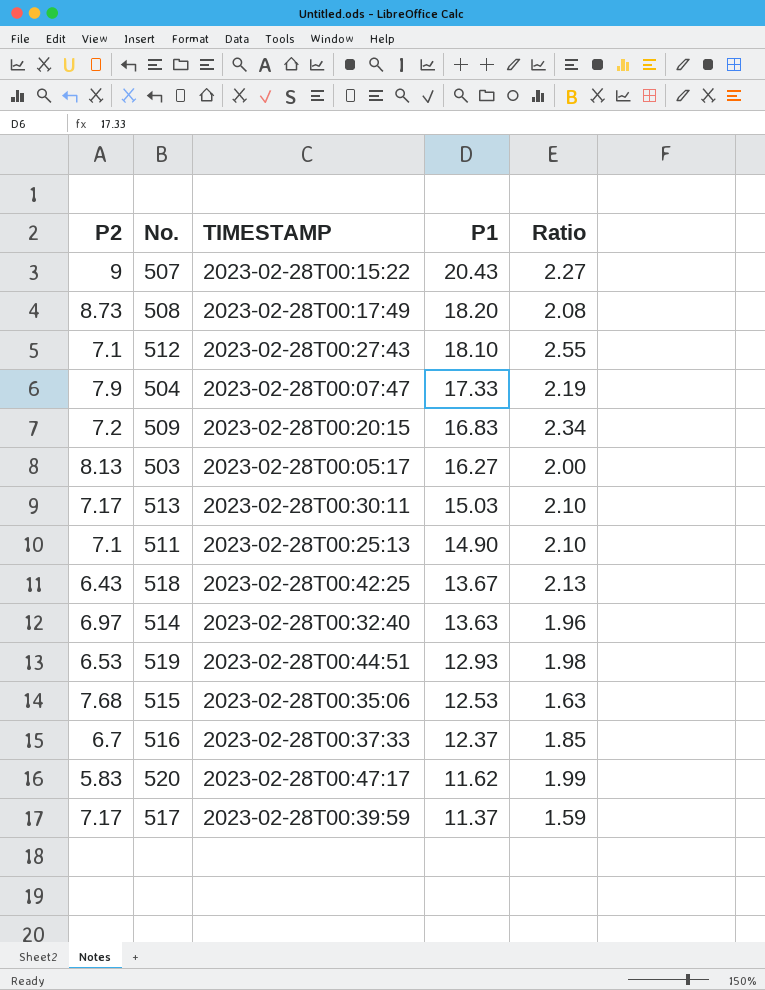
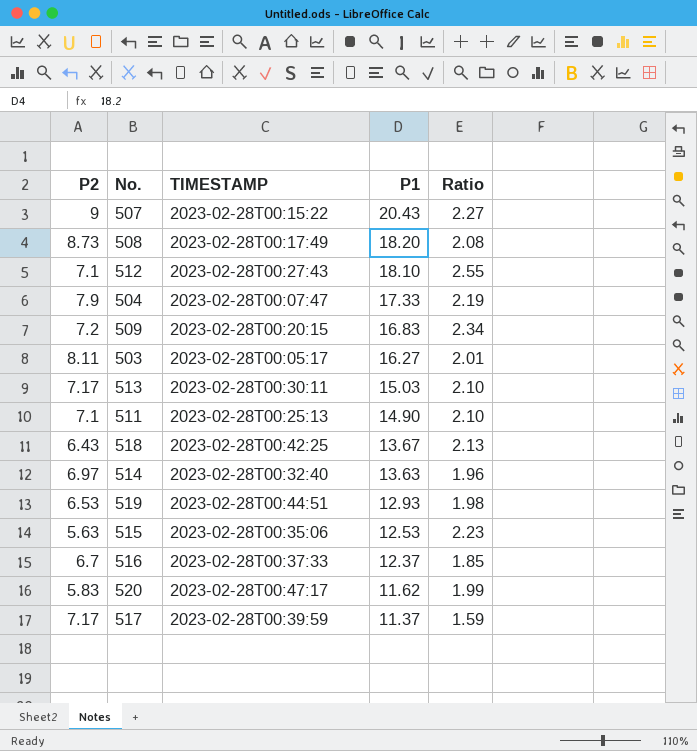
503 | P2: 8.13 -> 8.11
503 | Ratio: 2.00 -> 2.01
515 | P2: 7.68 -> 5.63
515 | Ratio: 1.63 -> 2.23

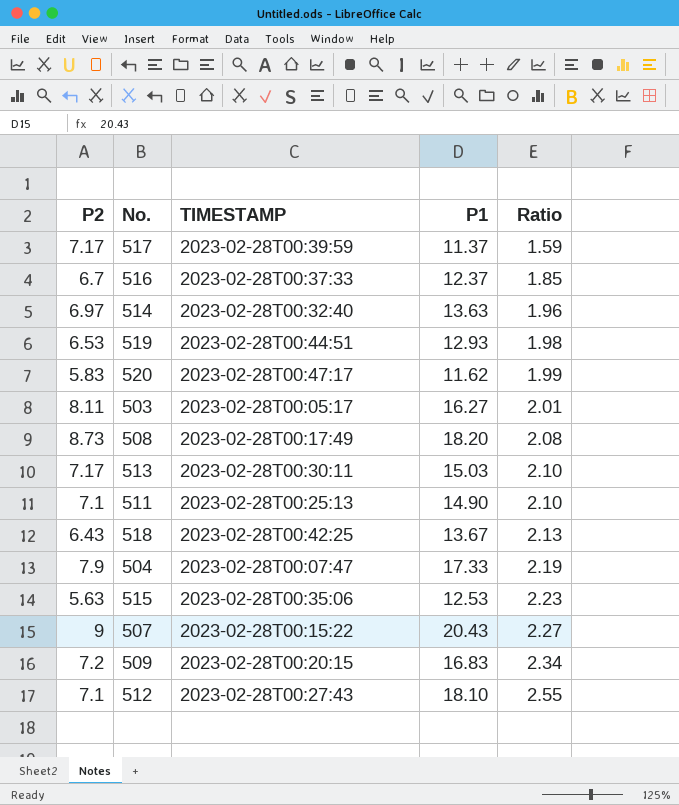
row order: P1 descending -> Ratio ascending

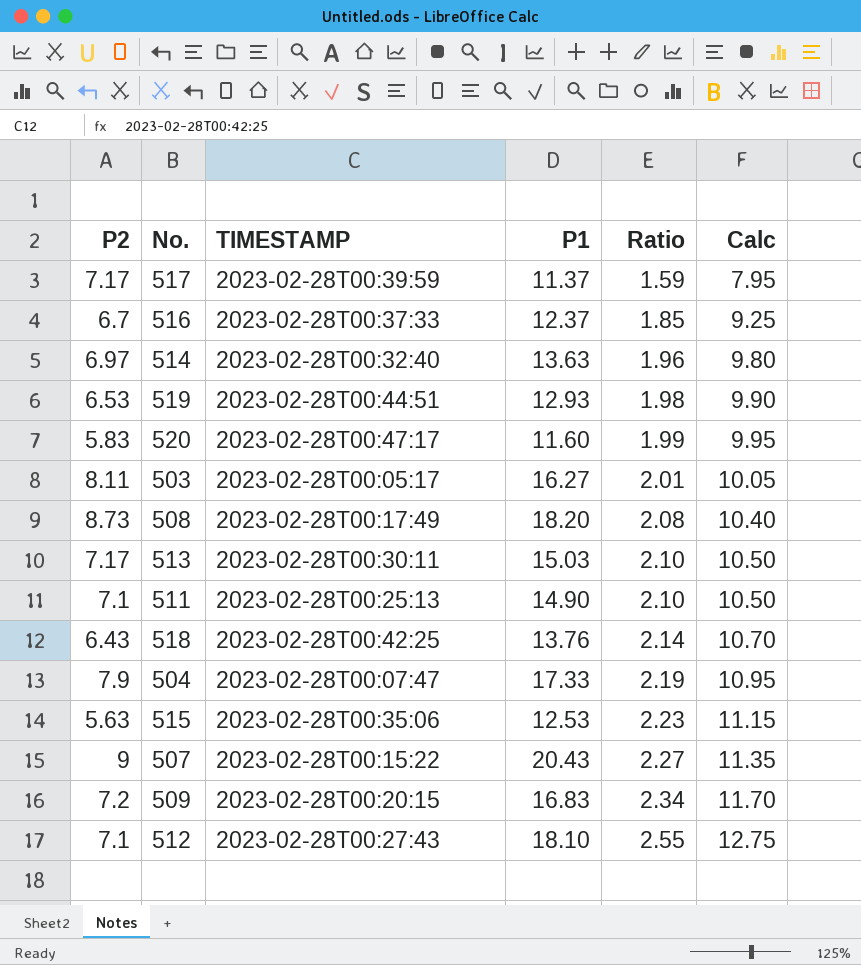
column Calc | formula: none -> [Ratio] * 5
520 | P1: 11.62 -> 11.60
518 | P1: 13.67 -> 13.76
518 | Ratio: 2.13 -> 2.14

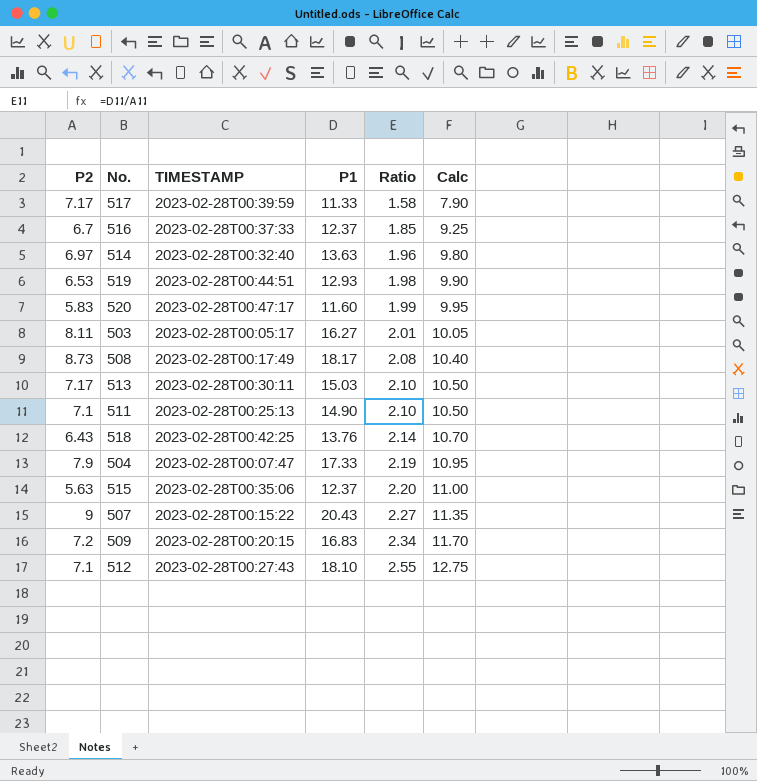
517 | P1: 11.37 -> 11.33
517 | Ratio: 1.59 -> 1.58
517 | Calc: 7.95 -> 7.90
508 | P1: 18.20 -> 18.17
515 | P1: 12.53 -> 12.37
515 | Ratio: 2.23 -> 2.20
515 | Calc: 11.15 -> 11.00

